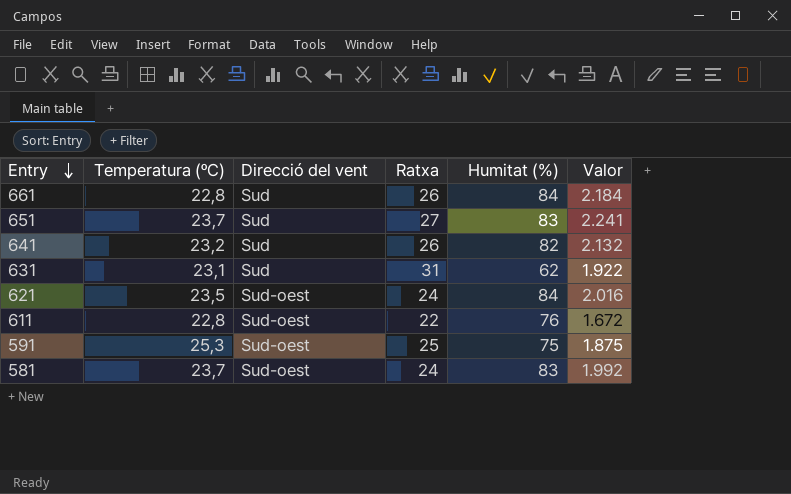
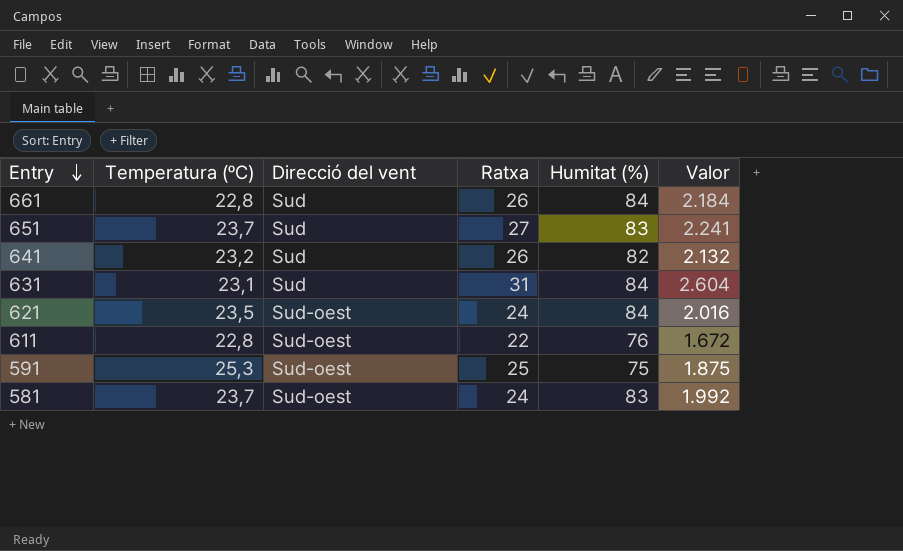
631 | Humitat (%): 62 -> 84
631 | Valor: 1.922 -> 2.604

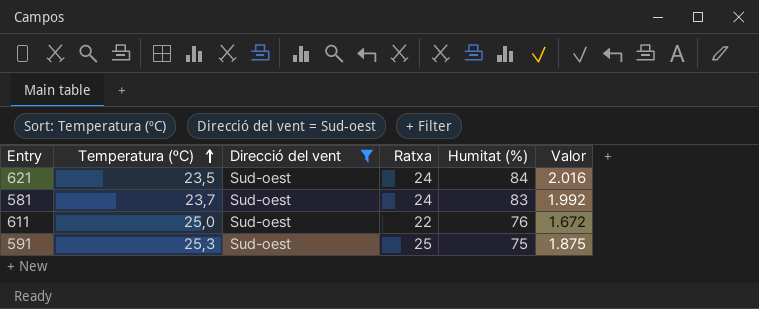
filter: none -> Direcció del vent = Sud-oest
row order: Entry descending -> Temperatura (ºC) ascending
611 | Temperatura (ºC): 22,8 -> 25,0

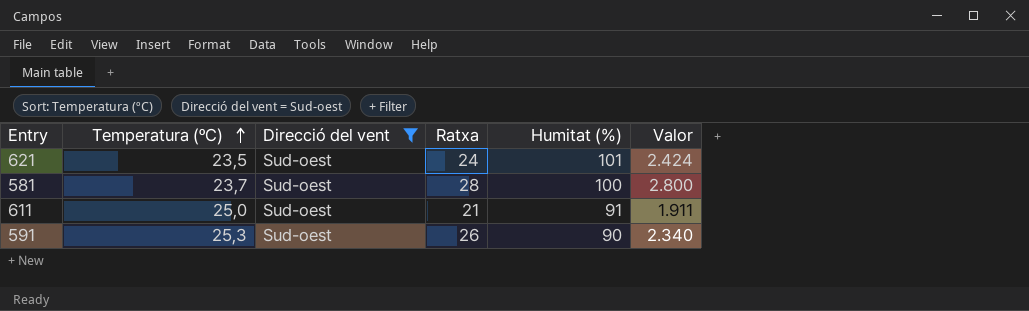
621 | Humitat (%): 84 -> 101
621 | Valor: 2.016 -> 2.424
581 | Ratxa: 24 -> 28
581 | Humitat (%): 83 -> 100
581 | Valor: 1.992 -> 2.800
611 | Ratxa: 22 -> 21
611 | Humitat (%): 76 -> 91
611 | Valor: 1.672 -> 1.911
591 | Ratxa: 25 -> 26
591 | Humitat (%): 75 -> 90
591 | Valor: 1.875 -> 2.340

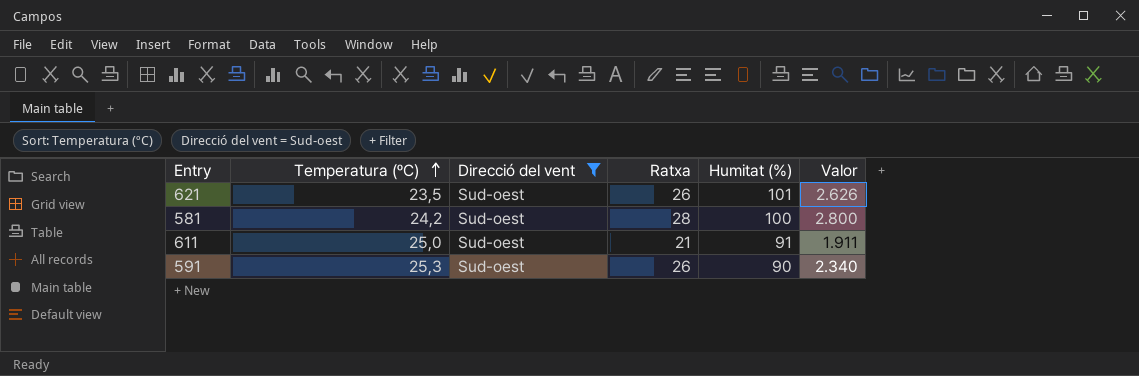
621 | Ratxa: 24 -> 26
621 | Valor: 2.424 -> 2.626
581 | Temperatura (ºC): 23,7 -> 24,2

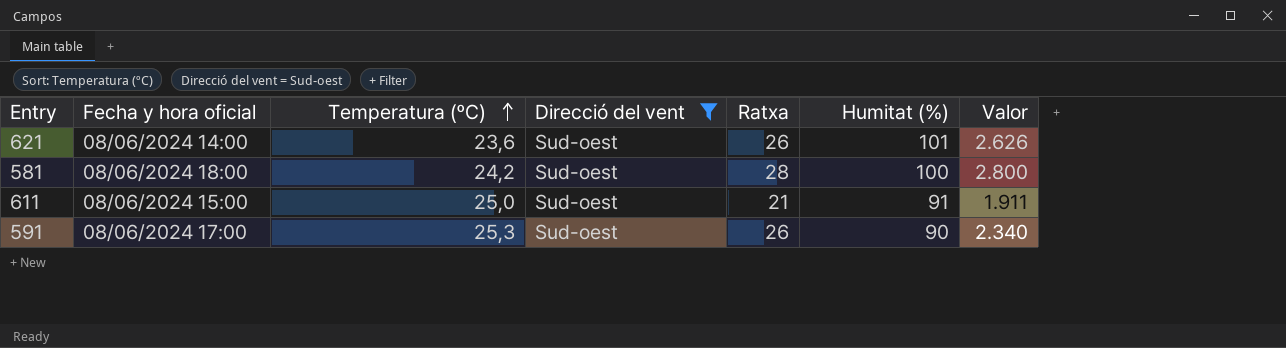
column Fecha y hora oficial | position: none -> 2
621 | Temperatura (ºC): 23,5 -> 23,6

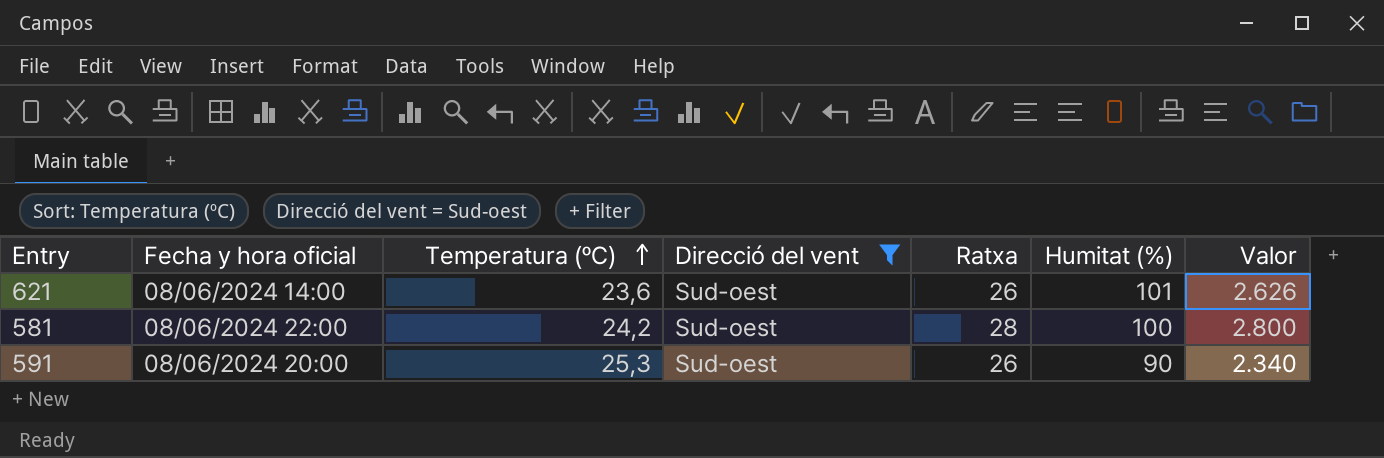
row 611: 08/06/2024 15:00 | 25,0 | Sud-oest | 21 | 91 | 1.911 -> none
581 | Fecha y hora oficial: 08/06/2024 18:00 -> 08/06/2024 22:00
591 | Fecha y hora oficial: 08/06/2024 17:00 -> 08/06/2024 20:00

